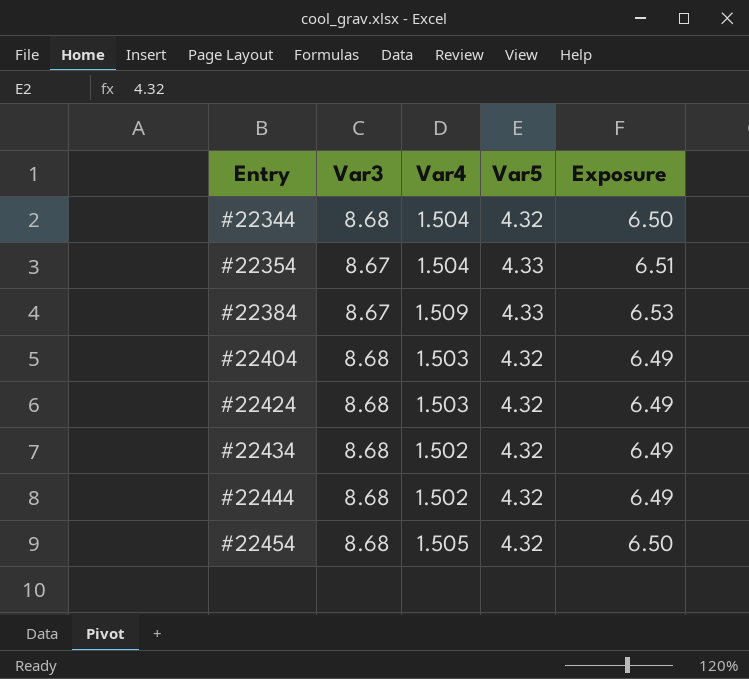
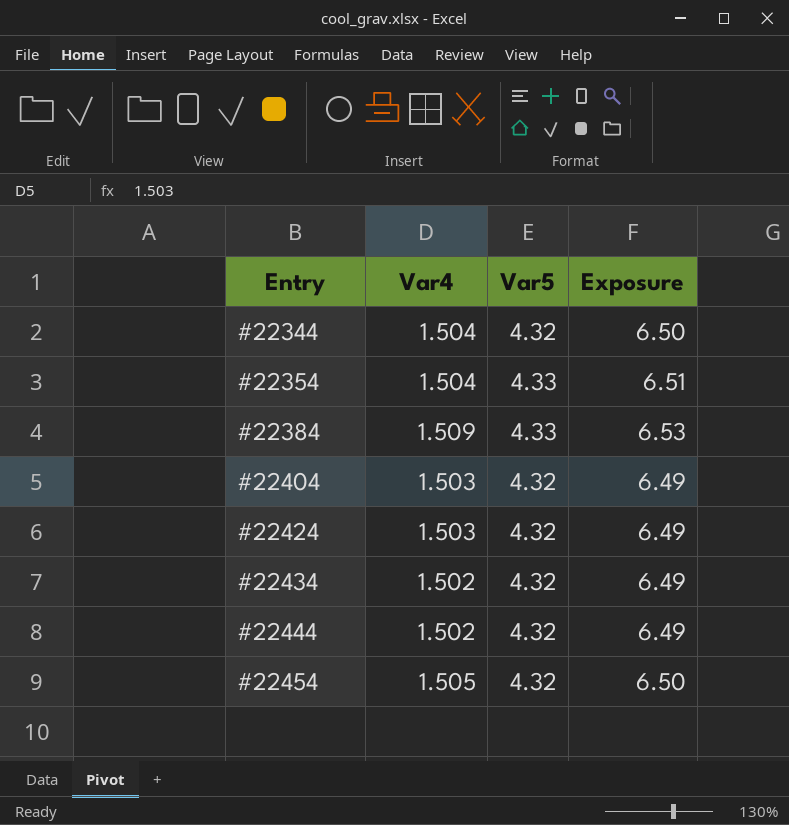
column Var3 | position: 2 -> none

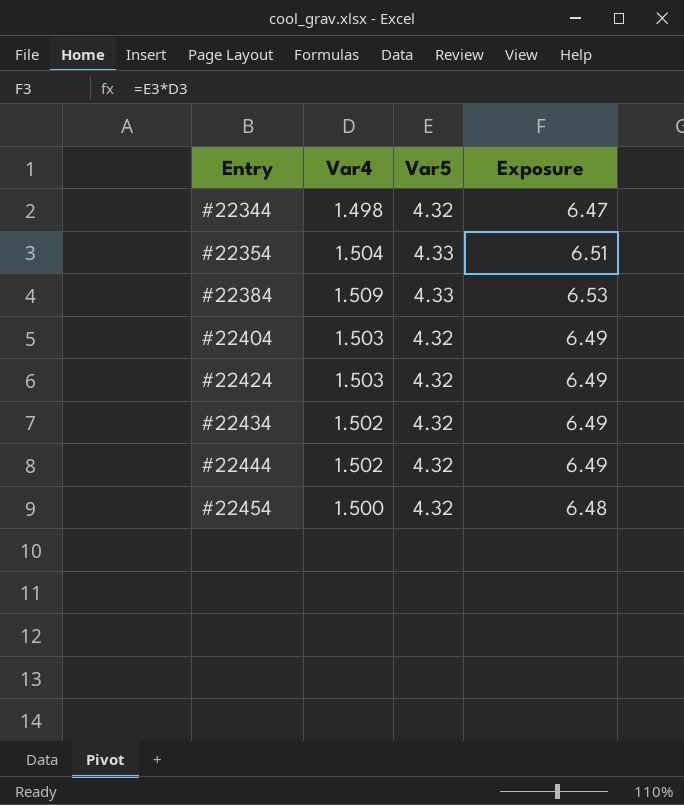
#22344 | Var4: 1.504 -> 1.498
#22344 | Exposure: 6.50 -> 6.47
#22454 | Var4: 1.505 -> 1.500
#22454 | Exposure: 6.50 -> 6.48

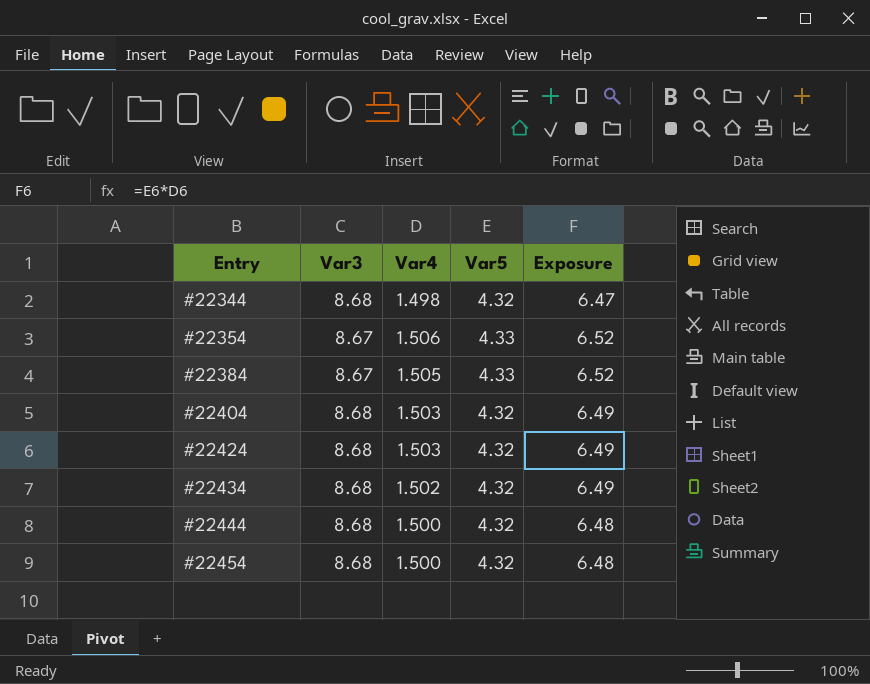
column Var3 | position: none -> 2
#22354 | Var4: 1.504 -> 1.506
#22354 | Exposure: 6.51 -> 6.52
#22384 | Var4: 1.509 -> 1.505
#22384 | Exposure: 6.53 -> 6.52
#22444 | Var4: 1.502 -> 1.500
#22444 | Exposure: 6.49 -> 6.48

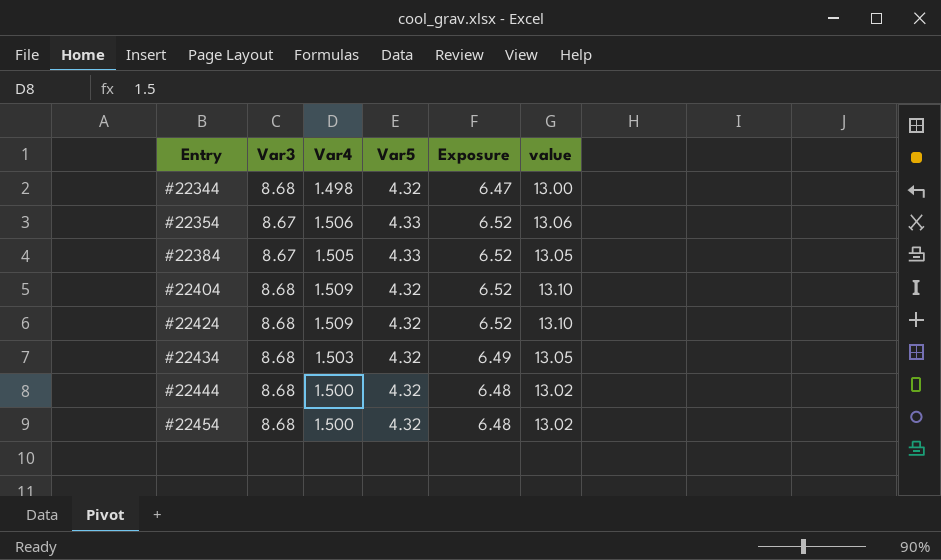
column value | formula: none -> [Var3] * [Var4]
#22404 | Var4: 1.503 -> 1.509
#22404 | Exposure: 6.49 -> 6.52
#22424 | Var4: 1.503 -> 1.509
#22424 | Exposure: 6.49 -> 6.52
#22434 | Var4: 1.502 -> 1.503

